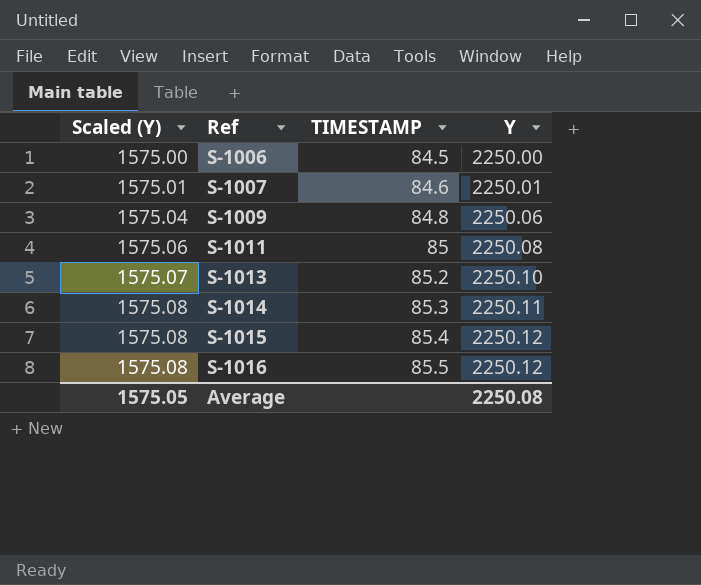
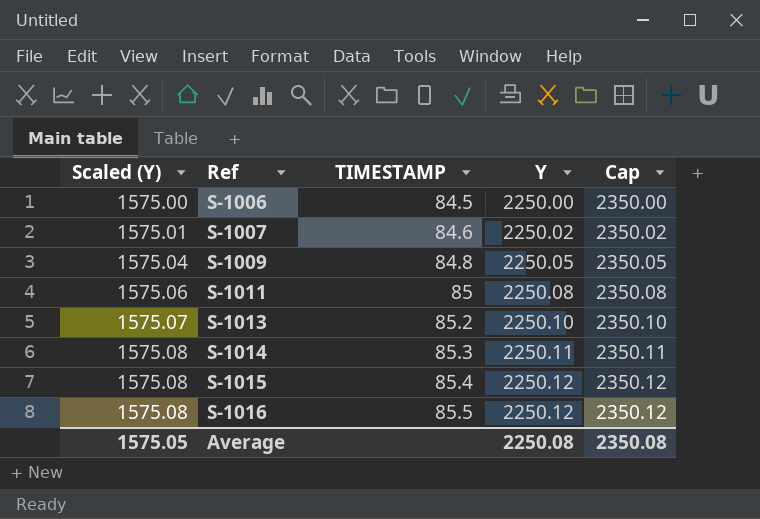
column Cap | formula: none -> [Y] + 100
S-1007 | Y: 2250.01 -> 2250.02
S-1009 | Y: 2250.06 -> 2250.05

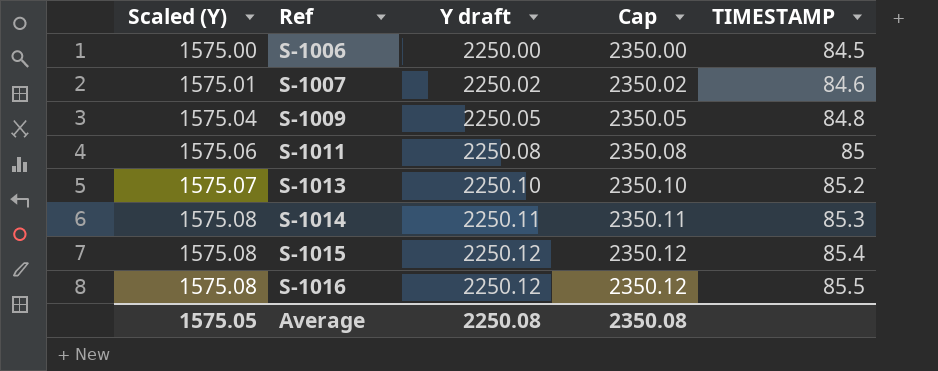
column name: Y -> Y draft
column TIMESTAMP | position: 3 -> 5

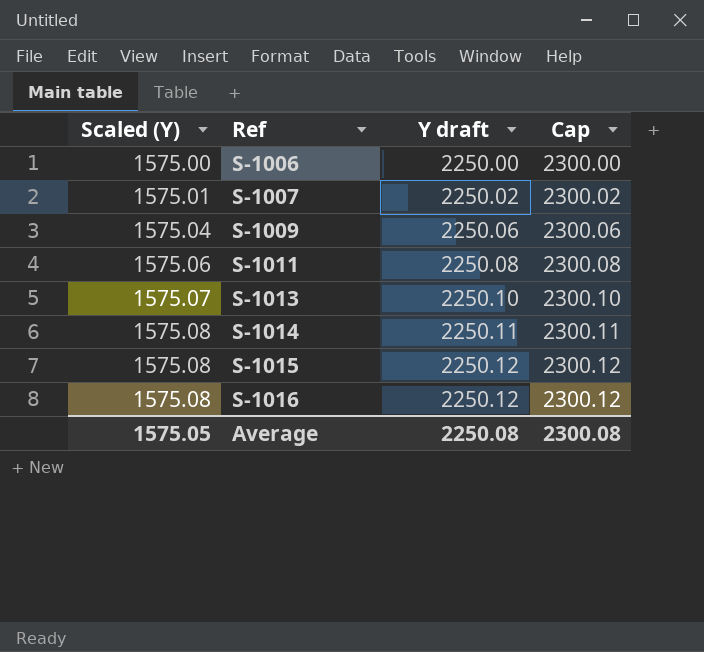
column TIMESTAMP | position: 5 -> none
column Cap | formula: [Y draft] + 100 -> [Y draft] + 50
S-1009 | Y draft: 2250.05 -> 2250.06
Average | Cap: 2350.08 -> 2300.08

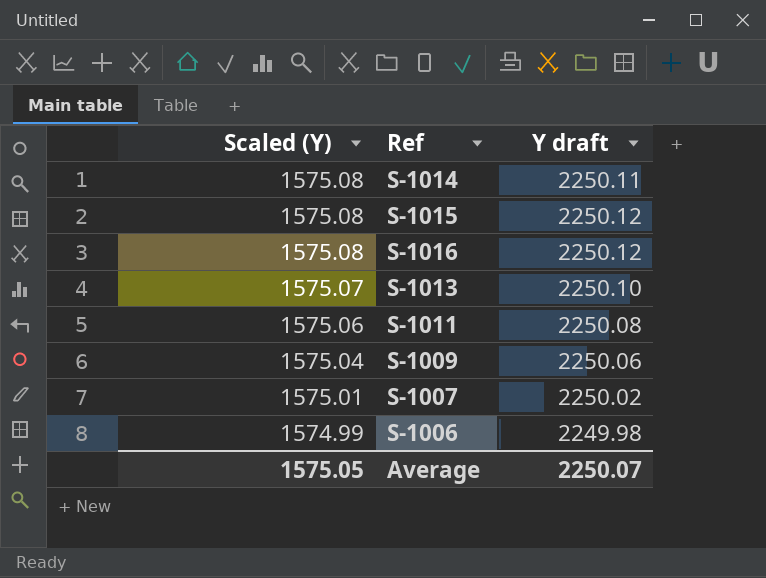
row order: Scaled (Y) ascending -> Scaled (Y) descending
column Cap | formula: [Y draft] + 50 -> none
S-1006 | Scaled (Y): 1575.00 -> 1574.99
S-1006 | Y draft: 2250.00 -> 2249.98
Average | Y draft: 2250.08 -> 2250.07

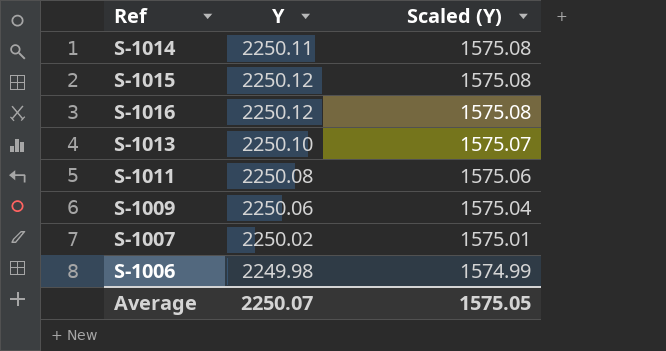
column name: Y draft -> Y
column Scaled (Y) | position: 1 -> 3

